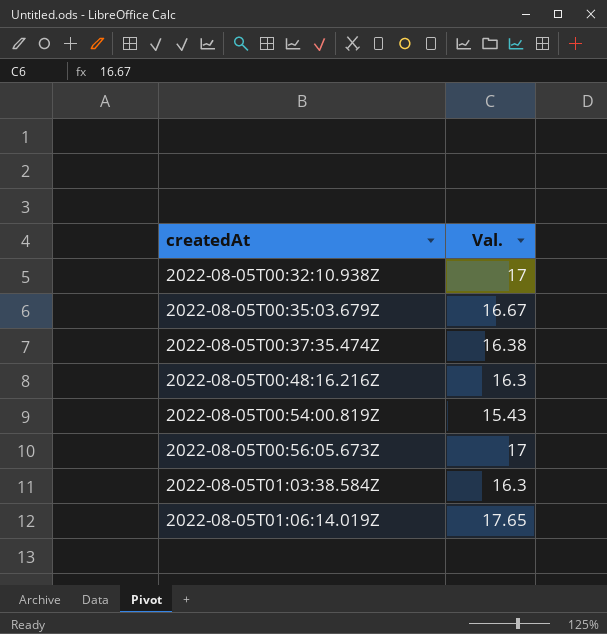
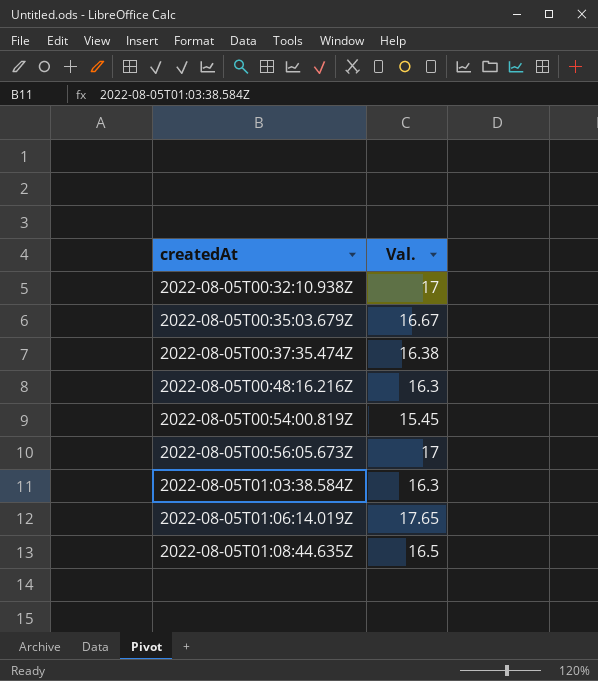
2022-08-05T00:54:00.819Z | Val.: 15.43 -> 15.45
row 2022-08-05T01:08:44.635Z: none -> 16.5

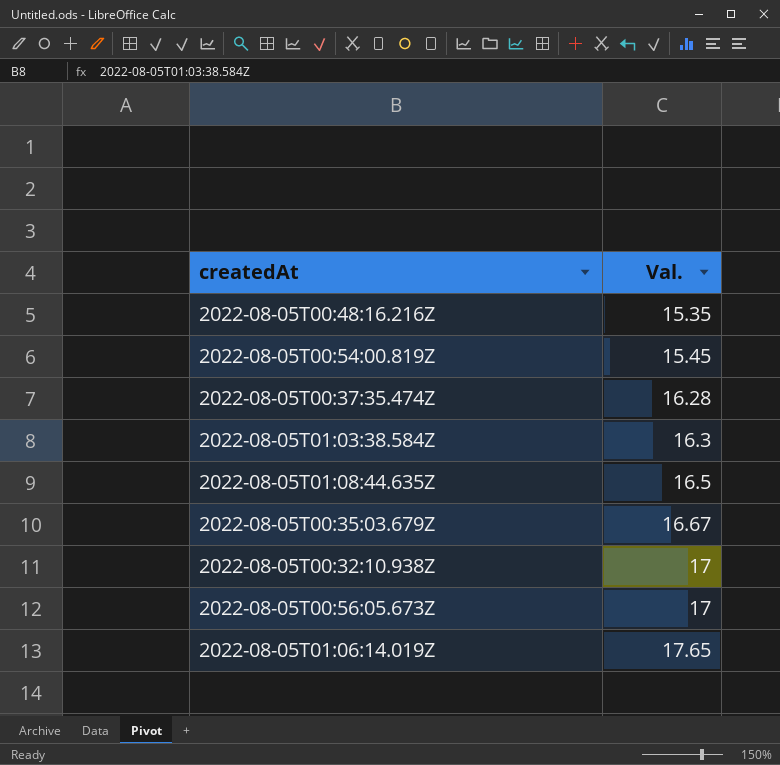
row order: createdAt ascending -> Val. ascending
2022-08-05T00:48:16.216Z | Val.: 16.3 -> 15.35
2022-08-05T00:37:35.474Z | Val.: 16.38 -> 16.28

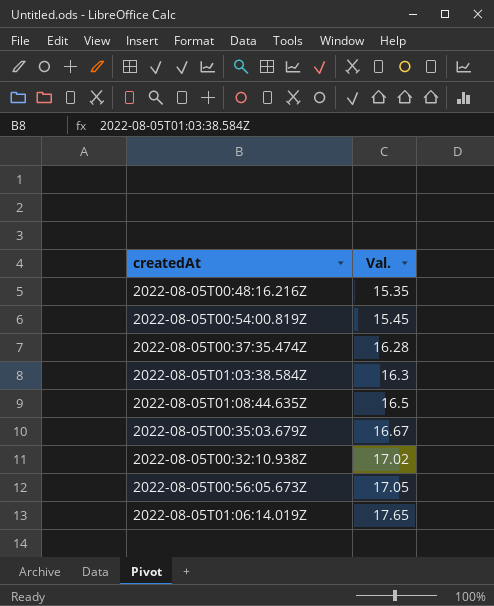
2022-08-05T00:32:10.938Z | Val.: 17 -> 17.02
2022-08-05T00:56:05.673Z | Val.: 17 -> 17.05

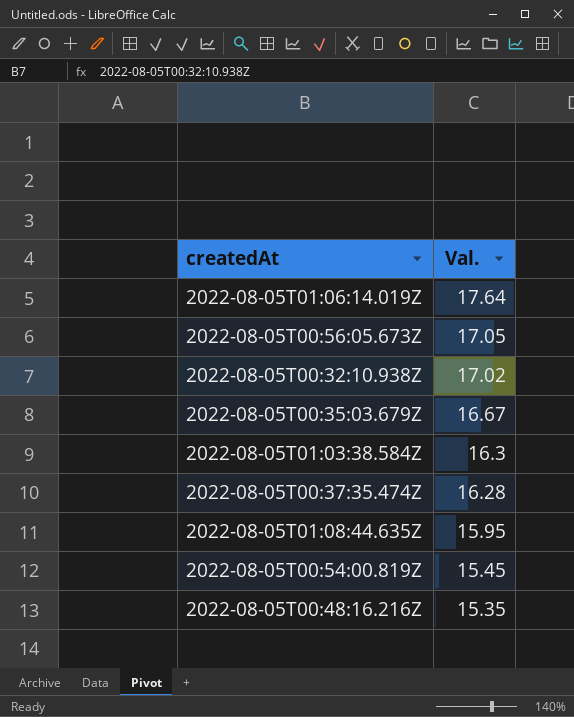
row order: Val. ascending -> Val. descending
2022-08-05T01:06:14.019Z | Val.: 17.65 -> 17.64
2022-08-05T01:08:44.635Z | Val.: 16.5 -> 15.95

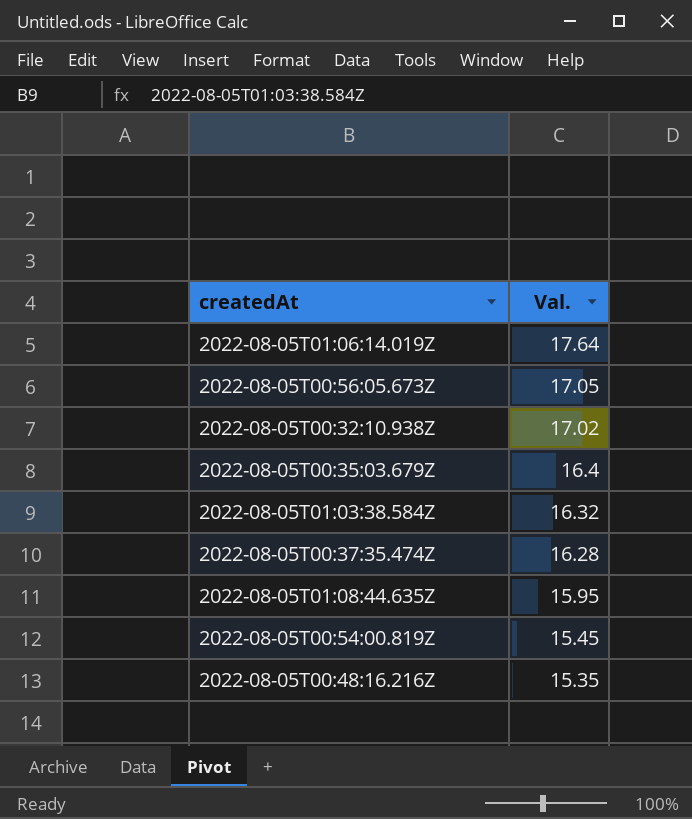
2022-08-05T00:35:03.679Z | Val.: 16.67 -> 16.4
2022-08-05T01:03:38.584Z | Val.: 16.3 -> 16.32

